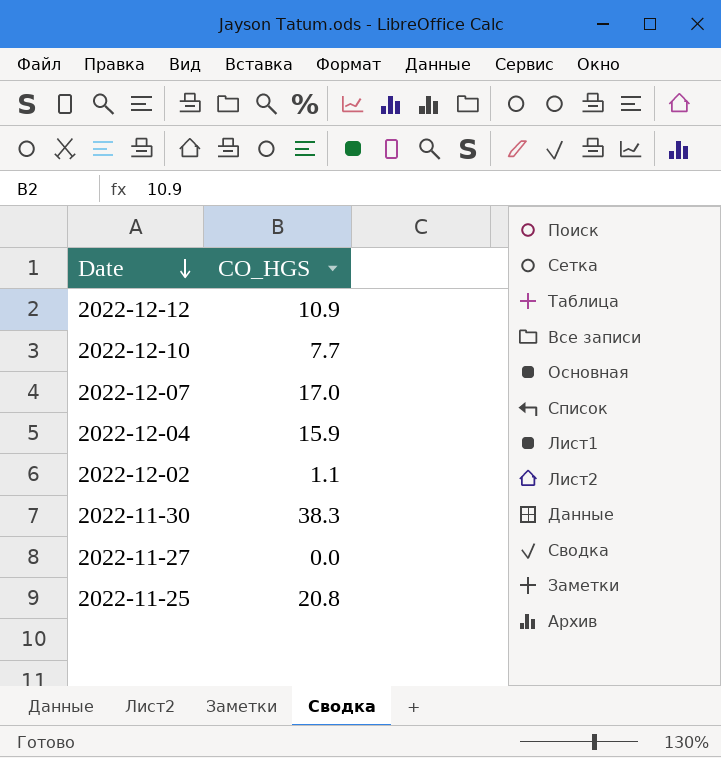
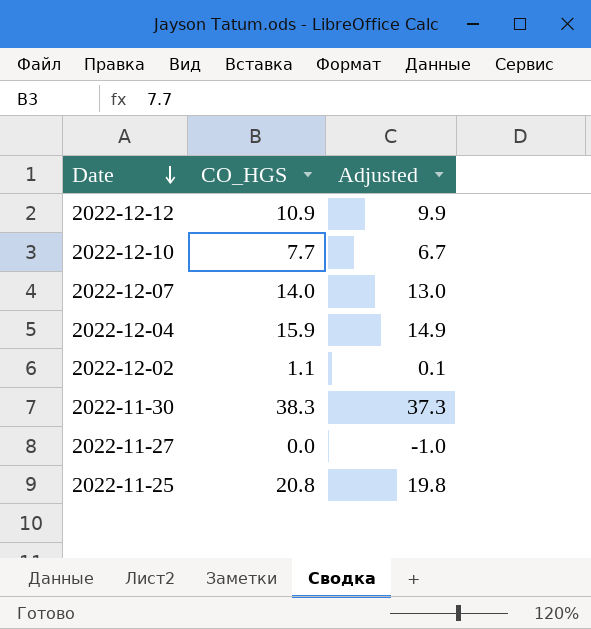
column Adjusted | formula: none -> [CO_HGS] - 1
2022-12-07 | CO_HGS: 17.0 -> 14.0

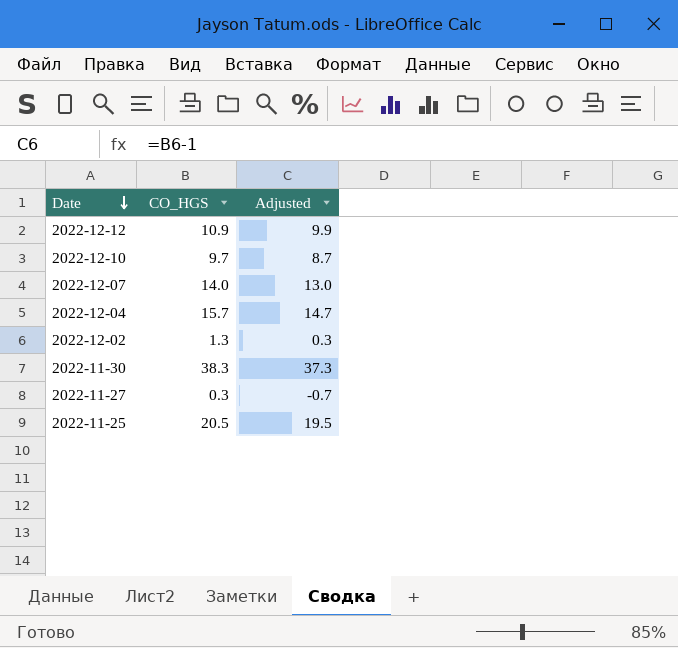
2022-12-10 | CO_HGS: 7.7 -> 9.7
2022-12-10 | Adjusted: 6.7 -> 8.7
2022-12-04 | CO_HGS: 15.9 -> 15.7
2022-12-04 | Adjusted: 14.9 -> 14.7
2022-12-02 | CO_HGS: 1.1 -> 1.3
2022-12-02 | Adjusted: 0.1 -> 0.3
2022-11-27 | CO_HGS: 0.0 -> 0.3
2022-11-27 | Adjusted: -1.0 -> -0.7
2022-11-25 | CO_HGS: 20.8 -> 20.5
2022-11-25 | Adjusted: 19.8 -> 19.5

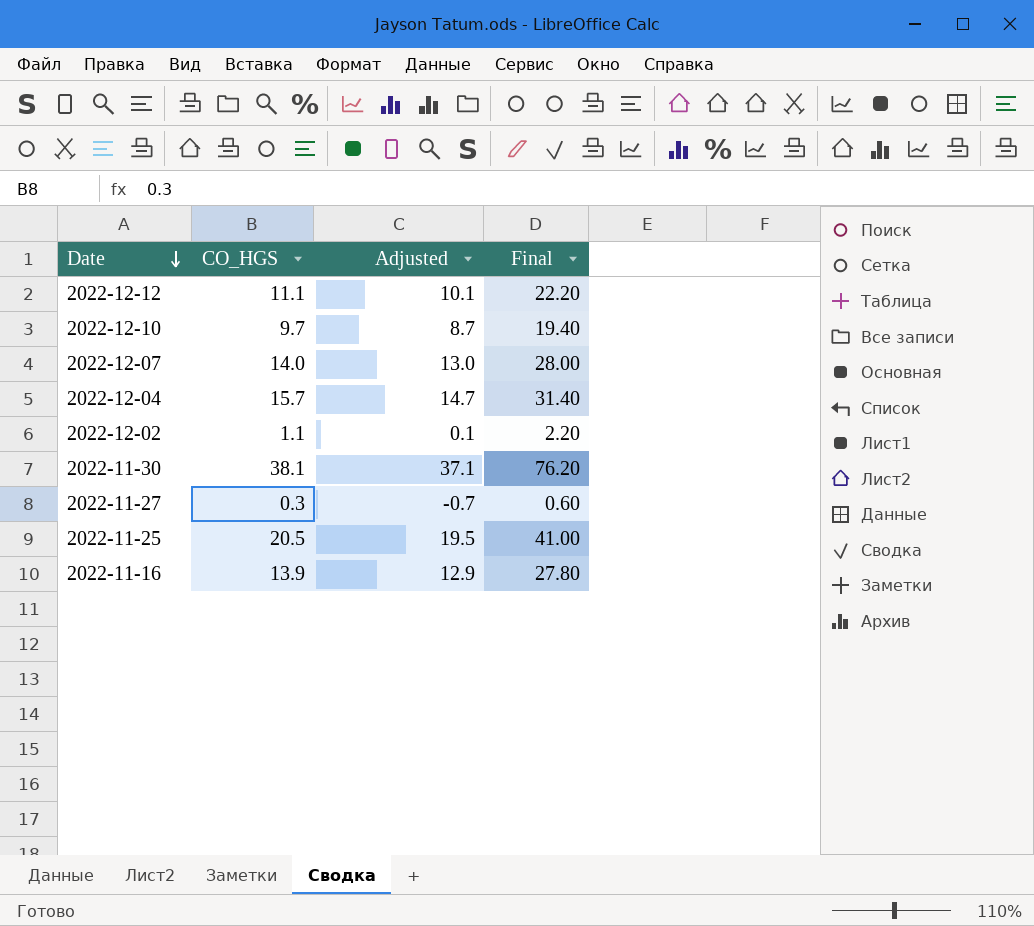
column Final | formula: none -> [CO_HGS] * 2
2022-12-12 | CO_HGS: 10.9 -> 11.1
2022-12-12 | Adjusted: 9.9 -> 10.1
2022-12-02 | CO_HGS: 1.3 -> 1.1
2022-12-02 | Adjusted: 0.3 -> 0.1
2022-11-30 | CO_HGS: 38.3 -> 38.1
2022-11-30 | Adjusted: 37.3 -> 37.1
row 2022-11-16: none -> 13.9 | 12.9 | 27.80

